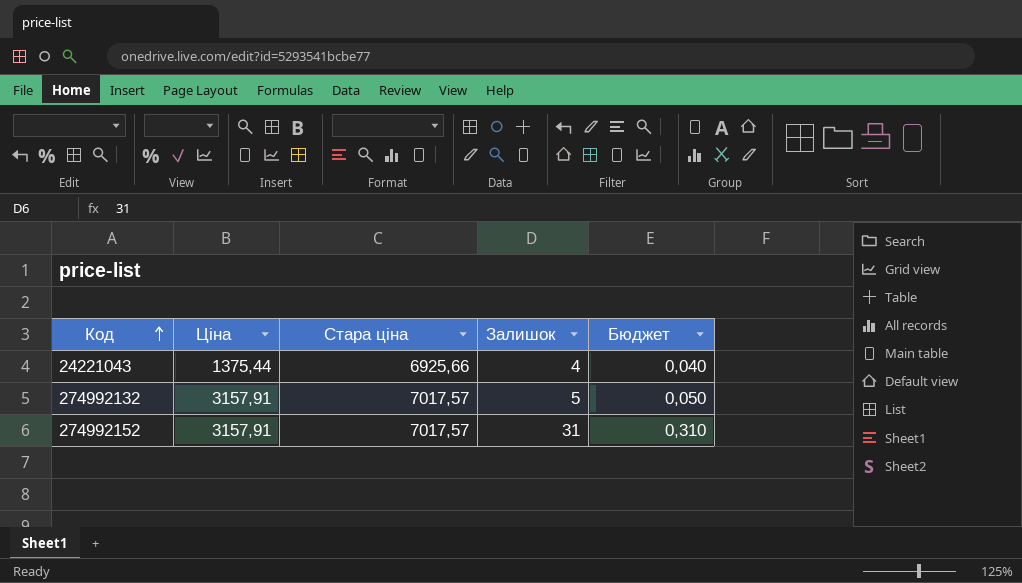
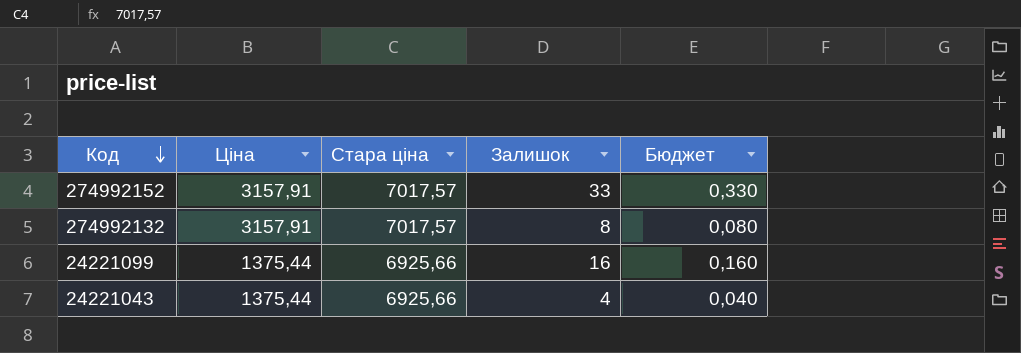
row order: Код ascending -> Код descending
274992152 | Залишок: 31 -> 33
274992152 | Бюджет: 0,310 -> 0,330
274992132 | Залишок: 5 -> 8
274992132 | Бюджет: 0,050 -> 0,080
row 24221099: none -> 1375,44 | 6925,66 | 16 | 0,160

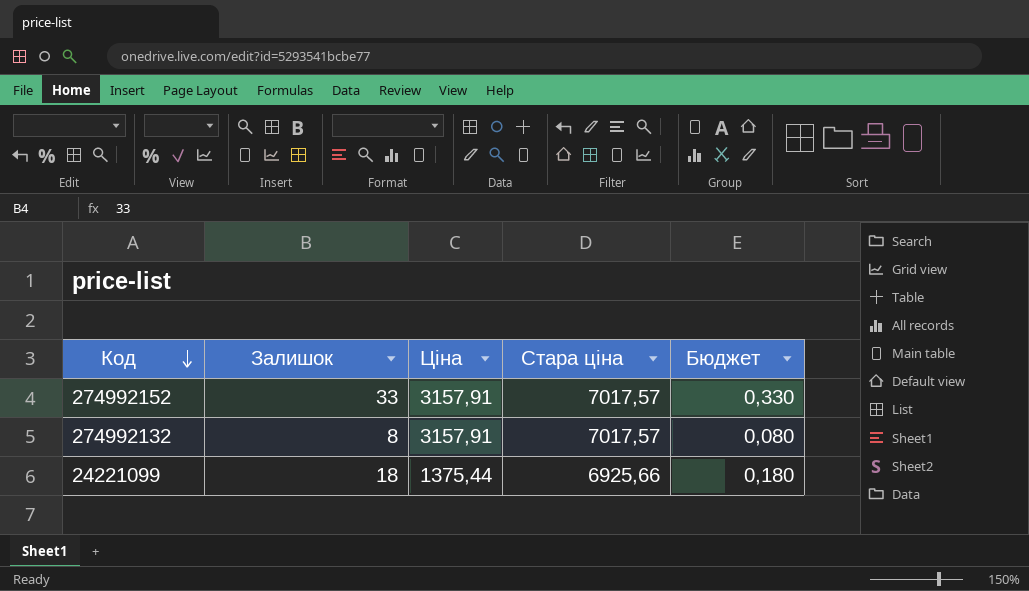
column Залишок | position: 4 -> 2
row 24221043: 1375,44 | 6925,66 | 4 | 0,040 -> none
24221099 | Залишок: 16 -> 18
24221099 | Бюджет: 0,160 -> 0,180

